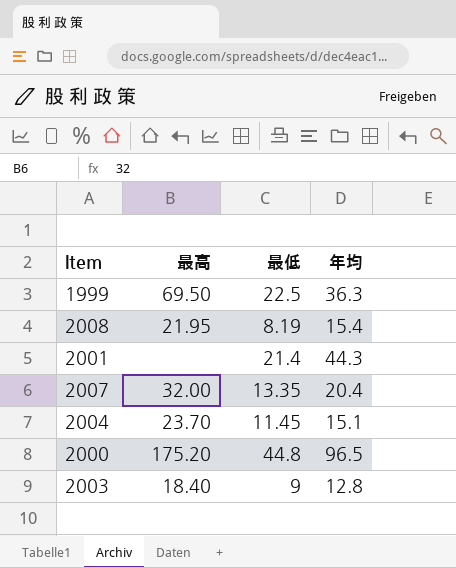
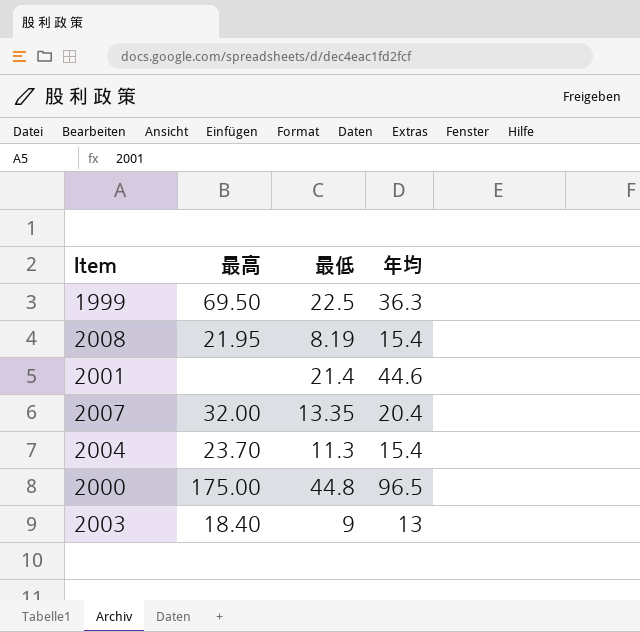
2001 | 年均: 44.3 -> 44.6
2004 | 最低: 11.45 -> 11.3
2004 | 年均: 15.1 -> 15.4
2000 | 最高: 175.20 -> 175.00
2003 | 年均: 12.8 -> 13

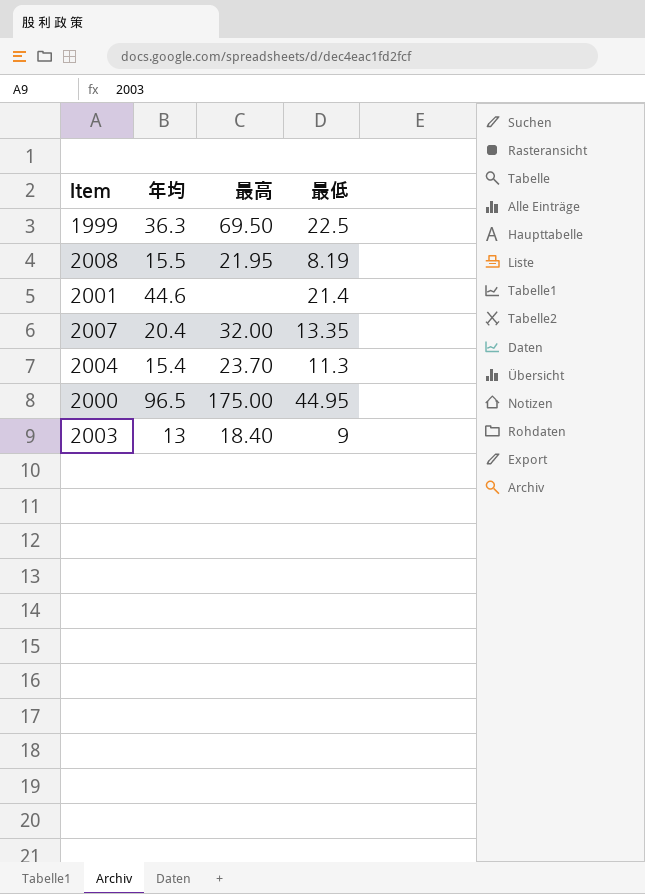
column 年均 | position: 4 -> 2
2008 | 年均: 15.4 -> 15.5
2000 | 最低: 44.8 -> 44.95

